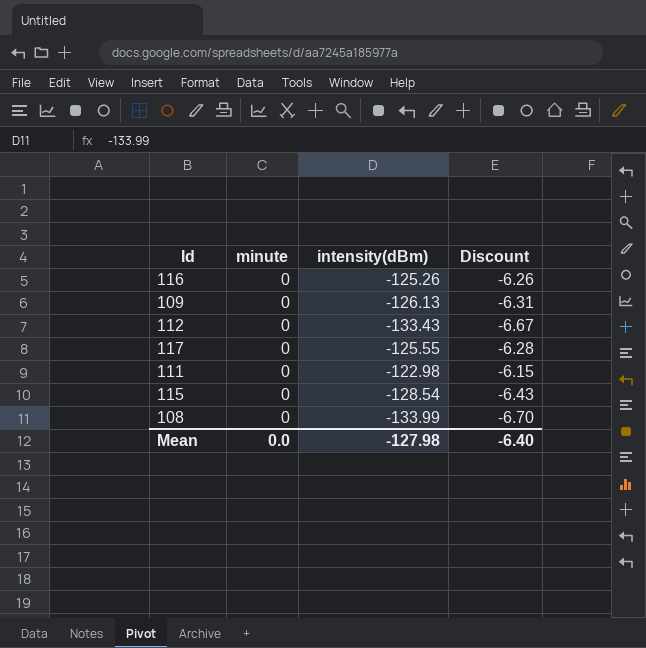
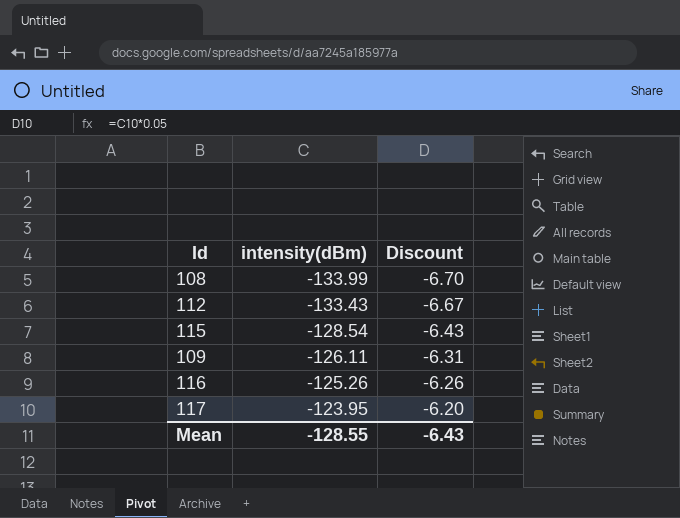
row order: none -> intensity(dBm) ascending
column minute | position: 2 -> none
row 111: 0 | -122.98 | -6.15 -> none
109 | intensity(dBm): -126.13 -> -126.11
117 | intensity(dBm): -125.55 -> -123.95
117 | Discount: -6.28 -> -6.20
Mean | intensity(dBm): -127.98 -> -128.55
Mean | Discount: -6.40 -> -6.43

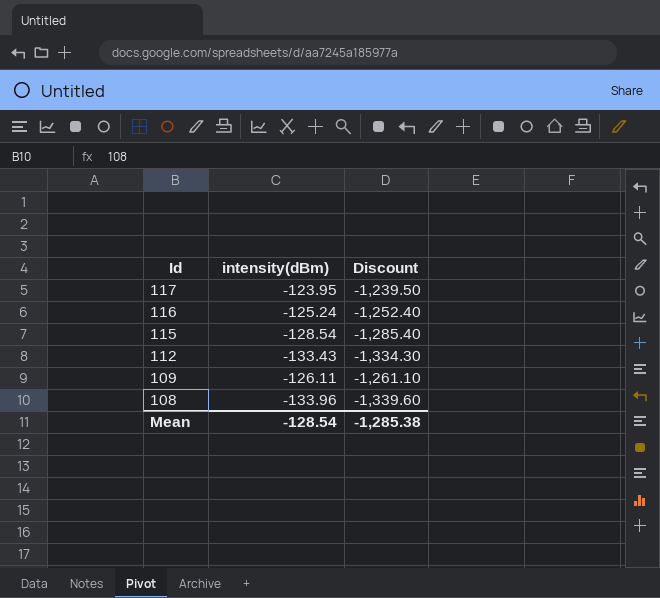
row order: intensity(dBm) ascending -> Id descending
column Discount | formula: [intensity(dBm)] * 0.05 -> [intensity(dBm)] * 10
116 | intensity(dBm): -125.26 -> -125.24
108 | intensity(dBm): -133.99 -> -133.96
Mean | intensity(dBm): -128.55 -> -128.54
Mean | Discount: -6.43 -> -1,285.38

